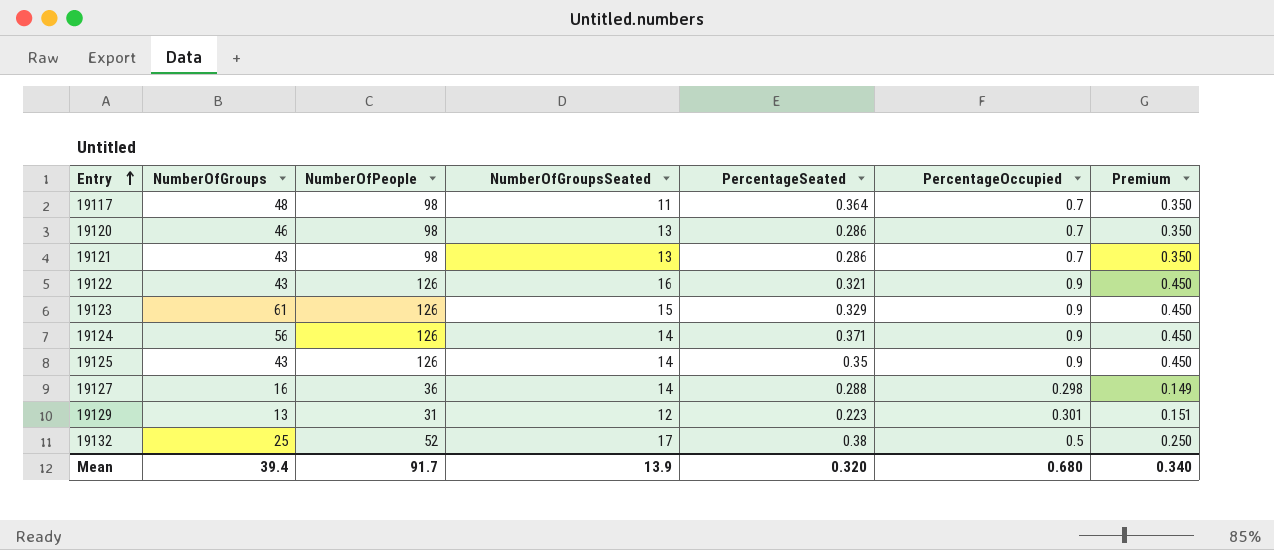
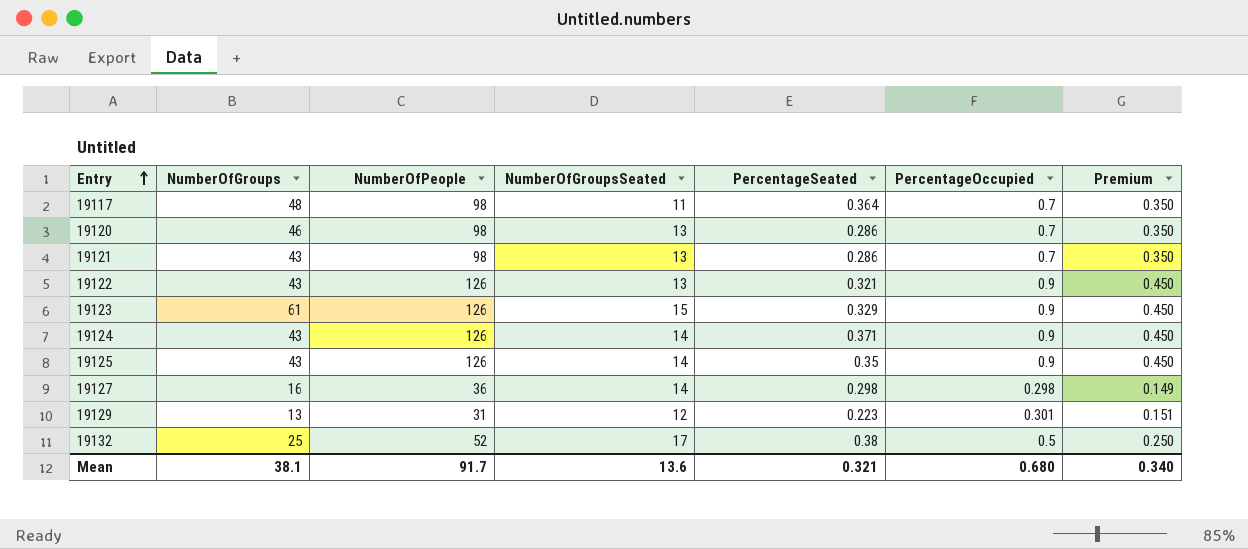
19122 | NumberOfGroupsSeated: 16 -> 13
19124 | NumberOfGroups: 56 -> 43
19127 | PercentageSeated: 0.288 -> 0.298
Mean | NumberOfGroups: 39.4 -> 38.1
Mean | NumberOfGroupsSeated: 13.9 -> 13.6
Mean | PercentageSeated: 0.320 -> 0.321

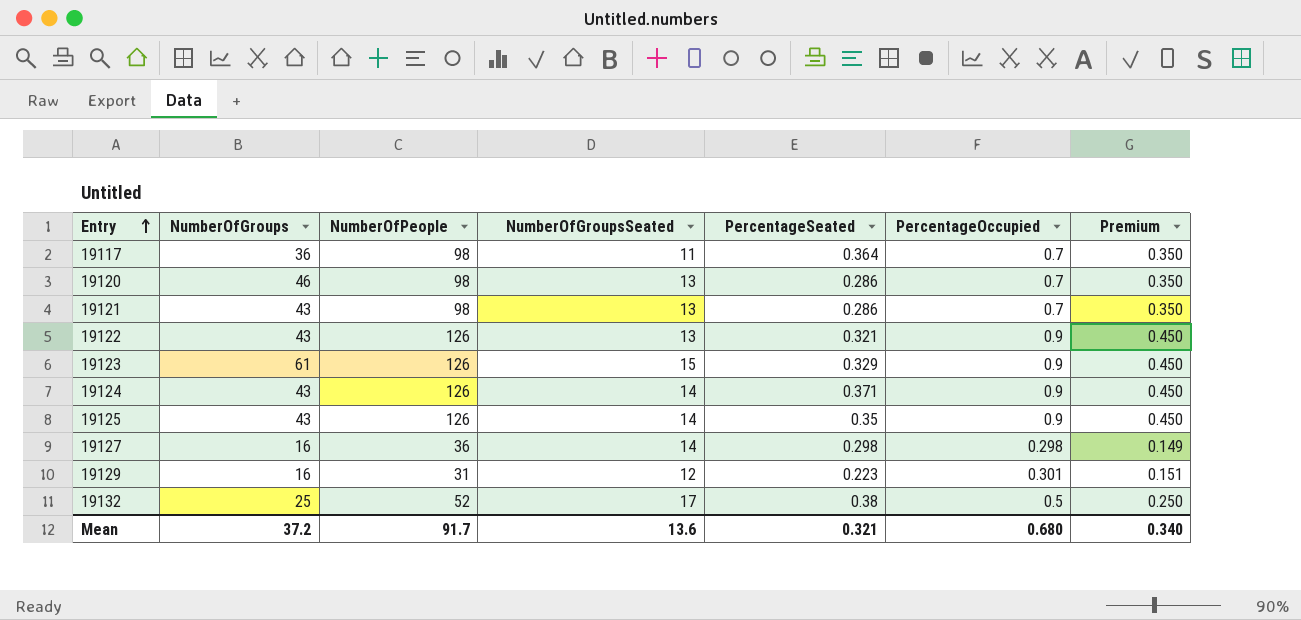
19117 | NumberOfGroups: 48 -> 36
19129 | NumberOfGroups: 13 -> 16
Mean | NumberOfGroups: 38.1 -> 37.2

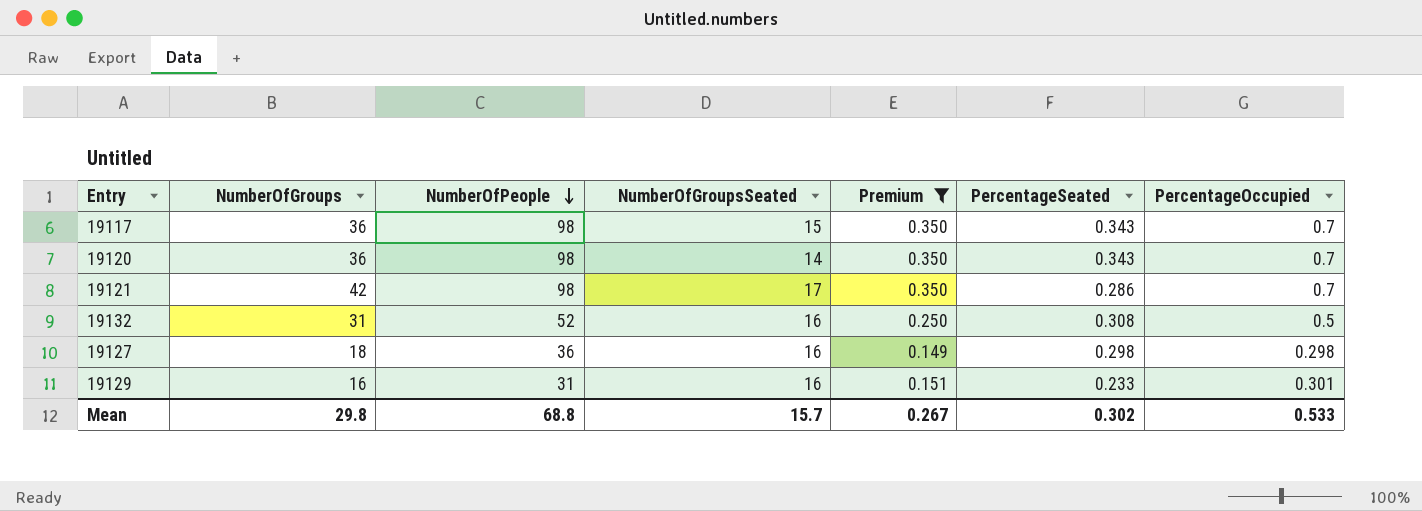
filter: none -> Premium != 0.450
row order: Entry ascending -> NumberOfPeople descending
column Premium | position: 7 -> 5
19117 | NumberOfGroupsSeated: 11 -> 15
19117 | PercentageSeated: 0.364 -> 0.343
19120 | NumberOfGroups: 46 -> 36
19120 | NumberOfGroupsSeated: 13 -> 14
19120 | PercentageSeated: 0.286 -> 0.343
19121 | NumberOfGroups: 43 -> 42
19121 | NumberOfGroupsSeated: 13 -> 17
19132 | NumberOfGroups: 25 -> 31
19132 | NumberOfGroupsSeated: 17 -> 16
19132 | PercentageSeated: 0.38 -> 0.308
19127 | NumberOfGroups: 16 -> 18
19127 | NumberOfGroupsSeated: 14 -> 16
19129 | NumberOfGroupsSeated: 12 -> 16
19129 | PercentageSeated: 0.223 -> 0.233
Mean | NumberOfGroups: 37.2 -> 29.8
Mean | NumberOfPeople: 91.7 -> 68.8
Mean | NumberOfGroupsSeated: 13.6 -> 15.7
Mean | Premium: 0.340 -> 0.267
Mean | PercentageSeated: 0.321 -> 0.302
Mean | PercentageOccupied: 0.680 -> 0.533

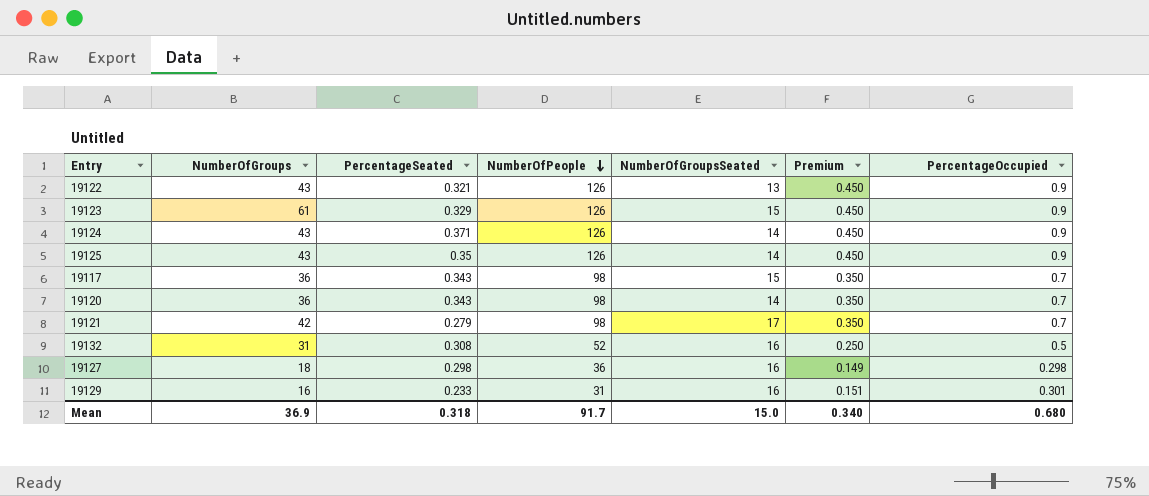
filter: Premium != 0.450 -> none
column PercentageSeated | position: 6 -> 3
19121 | PercentageSeated: 0.286 -> 0.279
Mean | NumberOfGroups: 29.8 -> 36.9
Mean | PercentageSeated: 0.302 -> 0.318
Mean | NumberOfPeople: 68.8 -> 91.7
Mean | NumberOfGroupsSeated: 15.7 -> 15.0
Mean | Premium: 0.267 -> 0.340
Mean | PercentageOccupied: 0.533 -> 0.680

